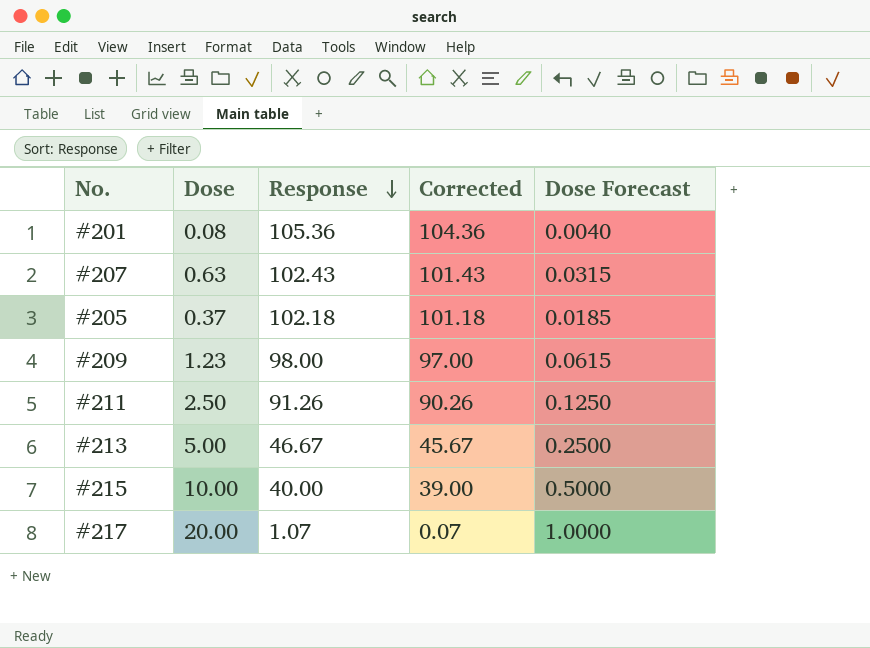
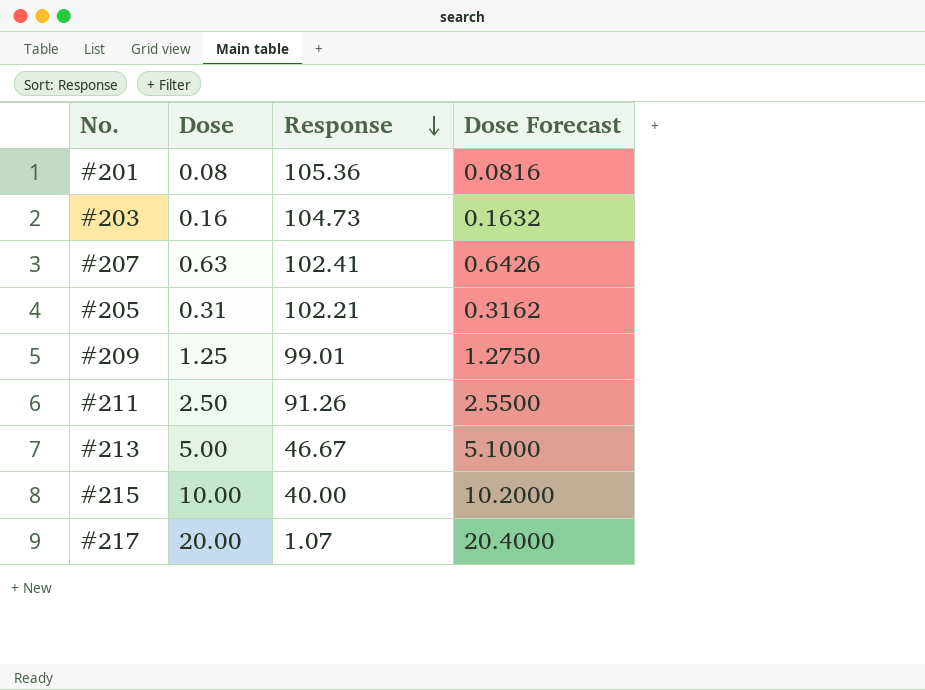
column Corrected | formula: [Response] - 1 -> none
column Dose Forecast | formula: [Dose] * 0.05 -> [Dose] * 1.02
row #203: none -> 0.16 | 104.73 | 0.1632
#207 | Response: 102.43 -> 102.41
#205 | Dose: 0.37 -> 0.31
#205 | Response: 102.18 -> 102.21
#209 | Dose: 1.23 -> 1.25
#209 | Response: 98.00 -> 99.01

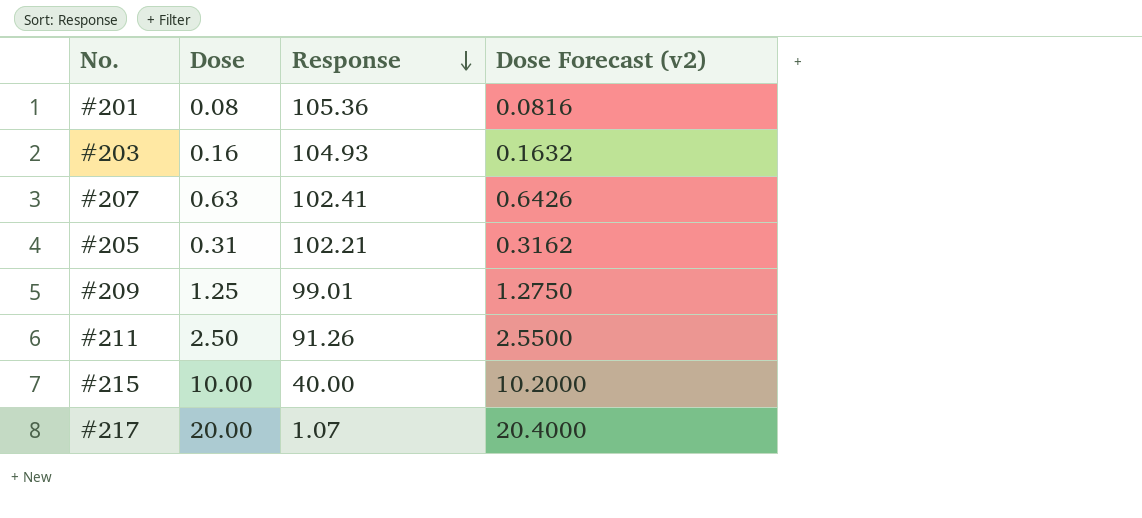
column name: Dose Forecast -> Dose Forecast (v2)
row #213: 5.00 | 46.67 | 5.1000 -> none
#203 | Response: 104.73 -> 104.93

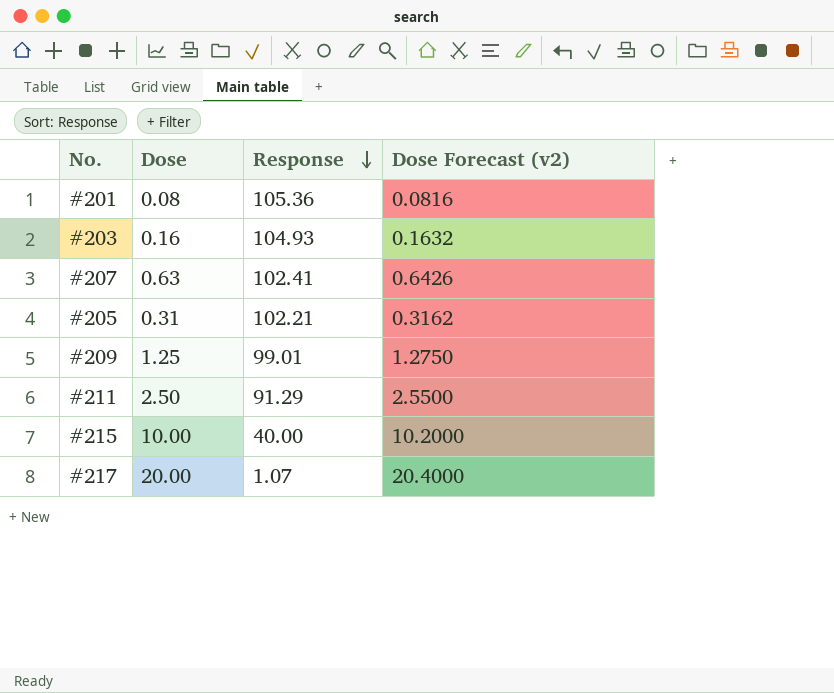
#211 | Response: 91.26 -> 91.29

